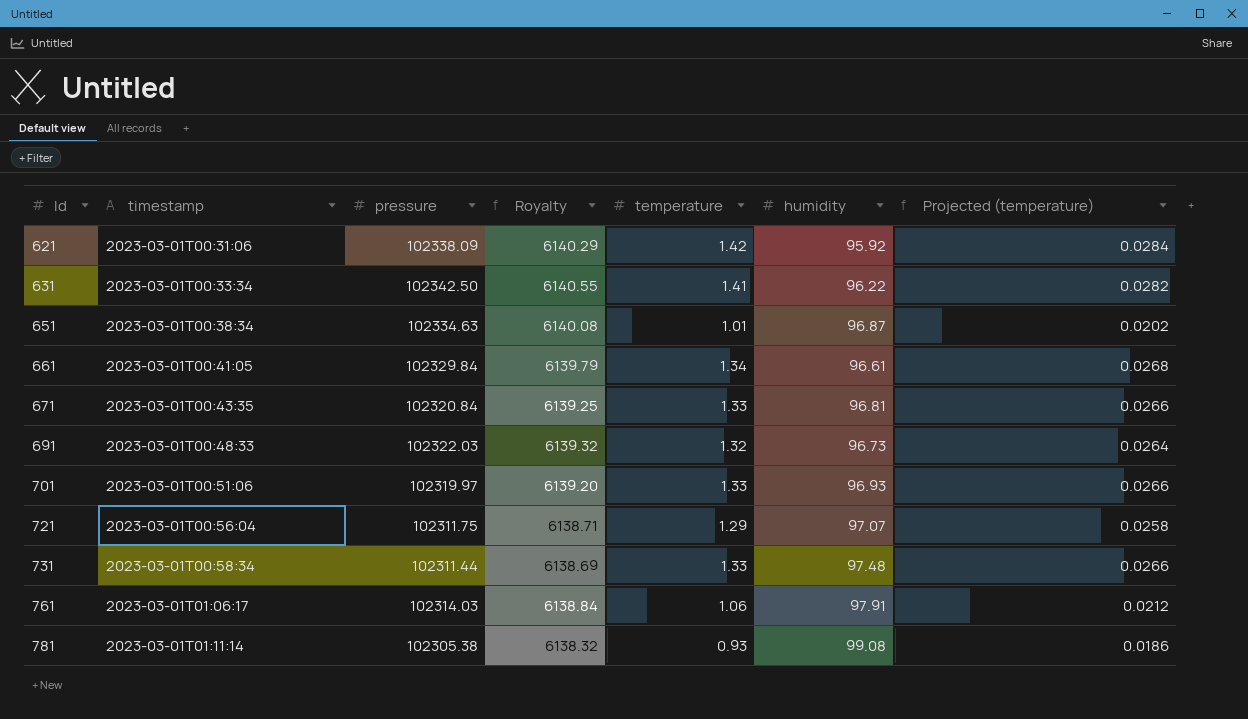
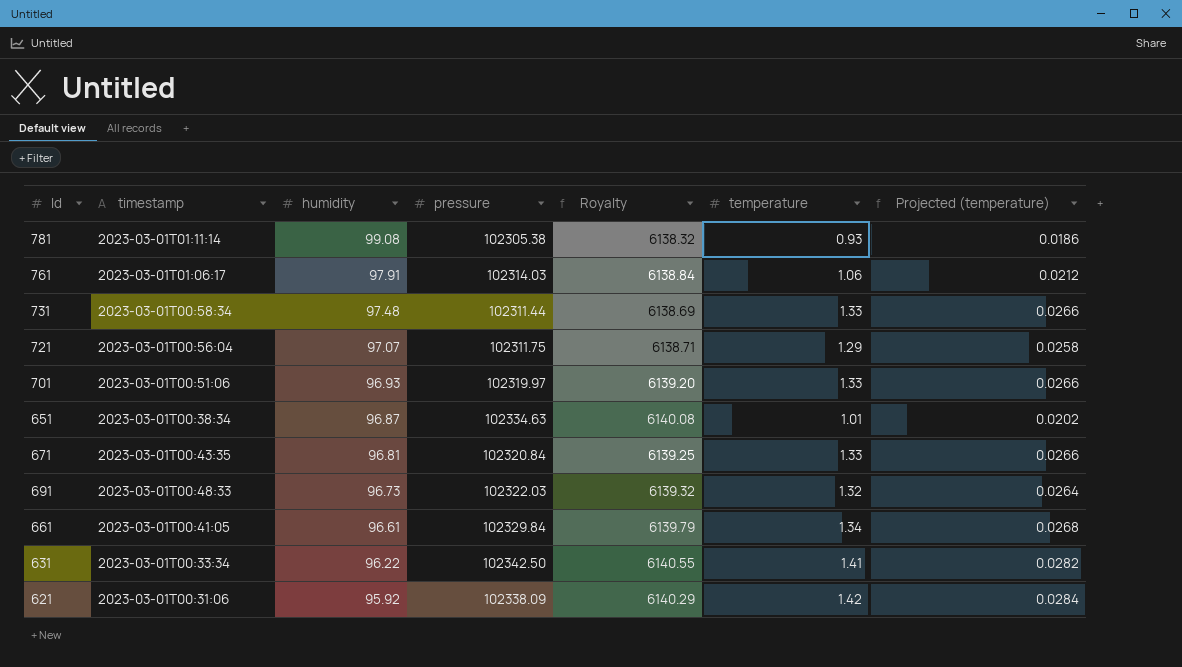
row order: Id ascending -> humidity descending
column humidity | position: 6 -> 3

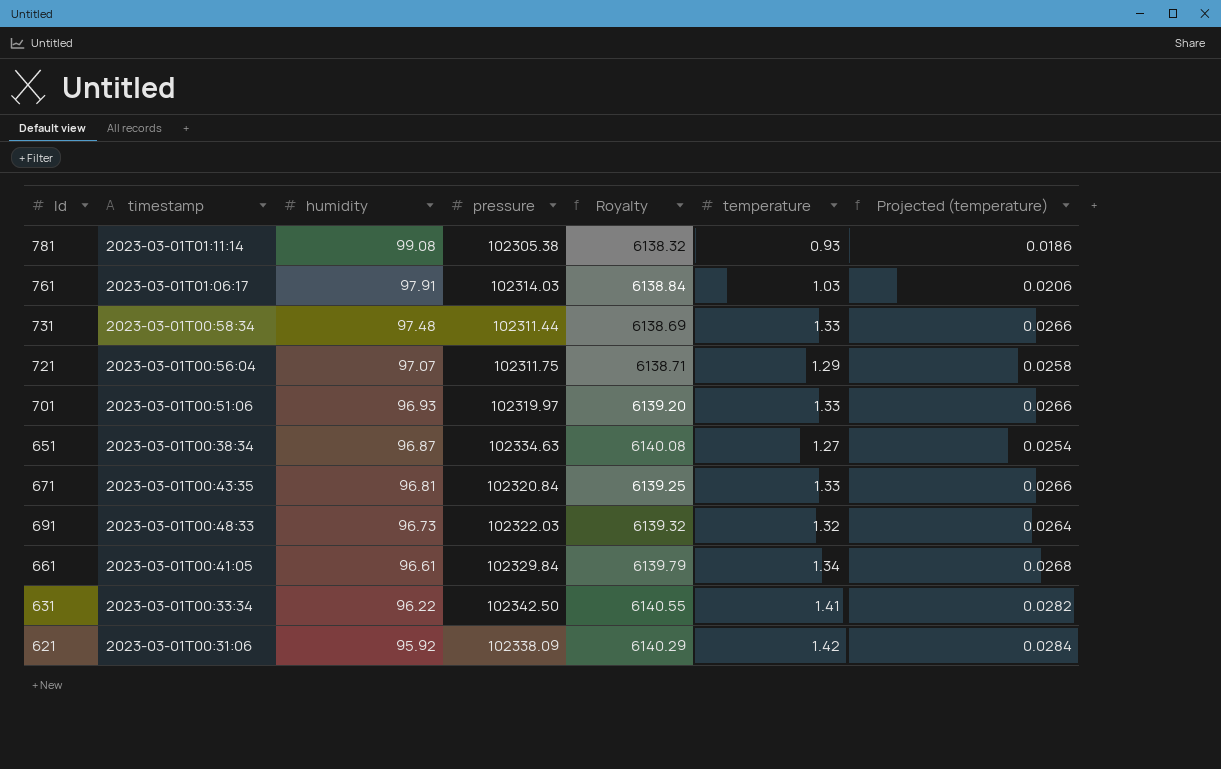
761 | temperature: 1.06 -> 1.03
761 | Projected (temperature): 0.0212 -> 0.0206
651 | temperature: 1.01 -> 1.27
651 | Projected (temperature): 0.0202 -> 0.0254

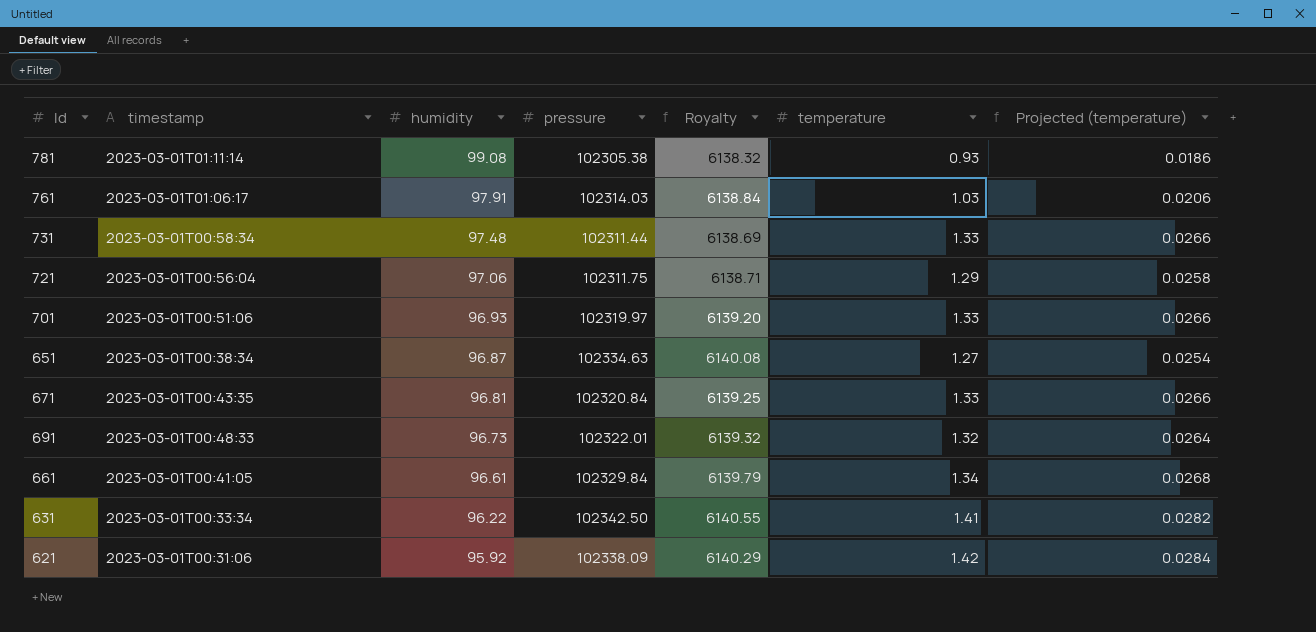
721 | humidity: 97.07 -> 97.06
691 | pressure: 102322.03 -> 102322.01

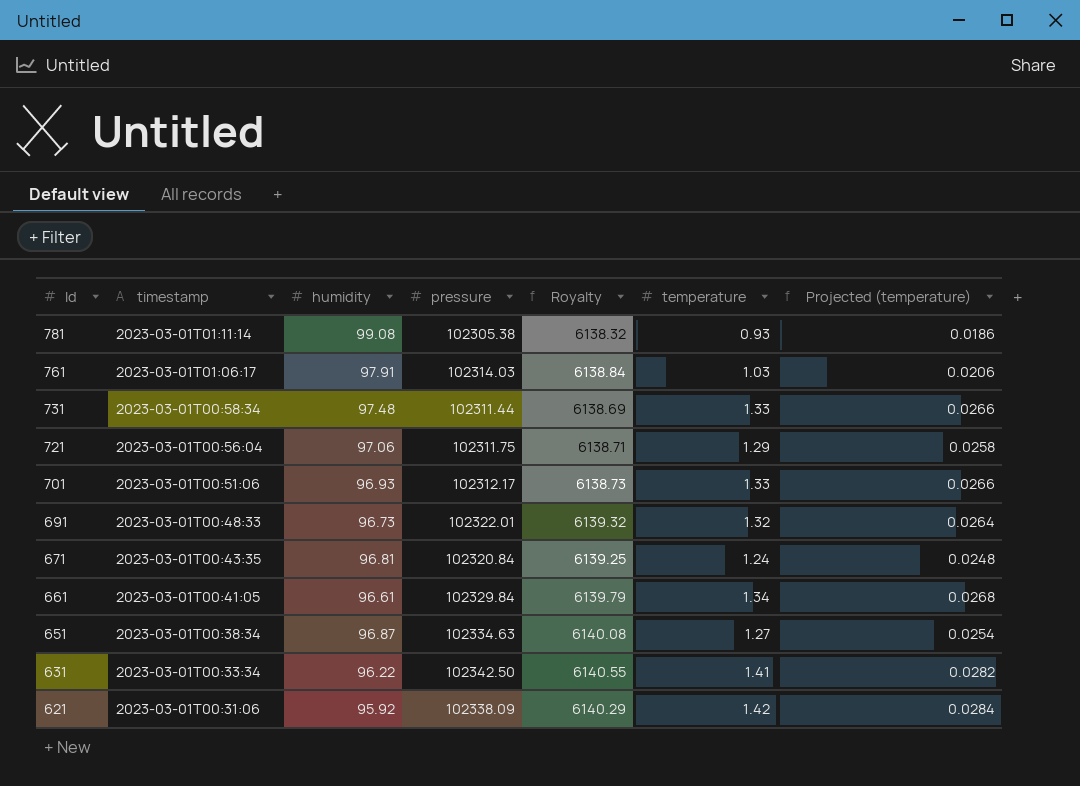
row order: humidity descending -> Id descending
701 | pressure: 102319.97 -> 102312.17
701 | Royalty: 6139.20 -> 6138.73
671 | temperature: 1.33 -> 1.24
671 | Projected (temperature): 0.0266 -> 0.0248

